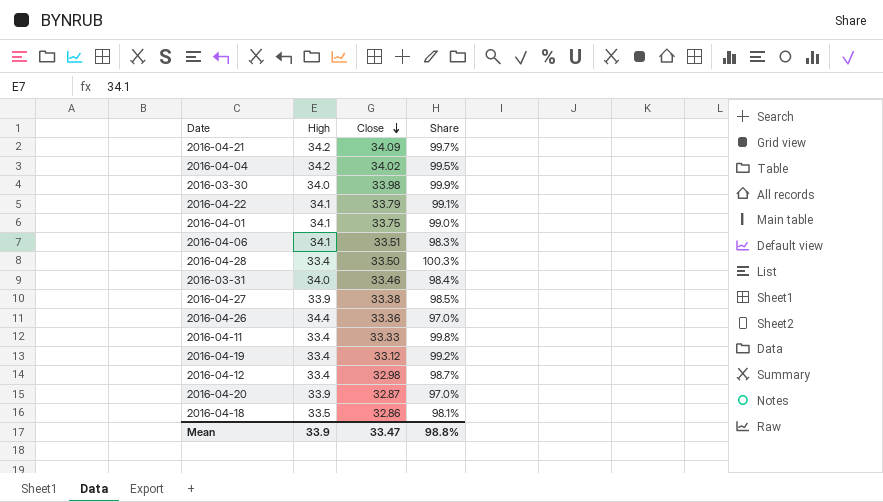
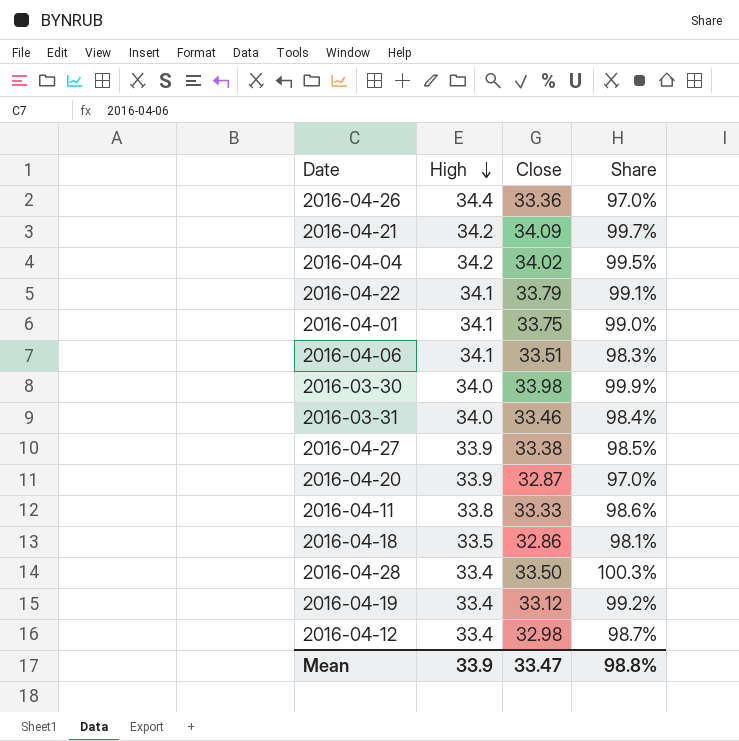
row order: Close descending -> High descending
2016-04-11 | High: 33.4 -> 33.8
2016-04-11 | Share: 99.8% -> 98.6%

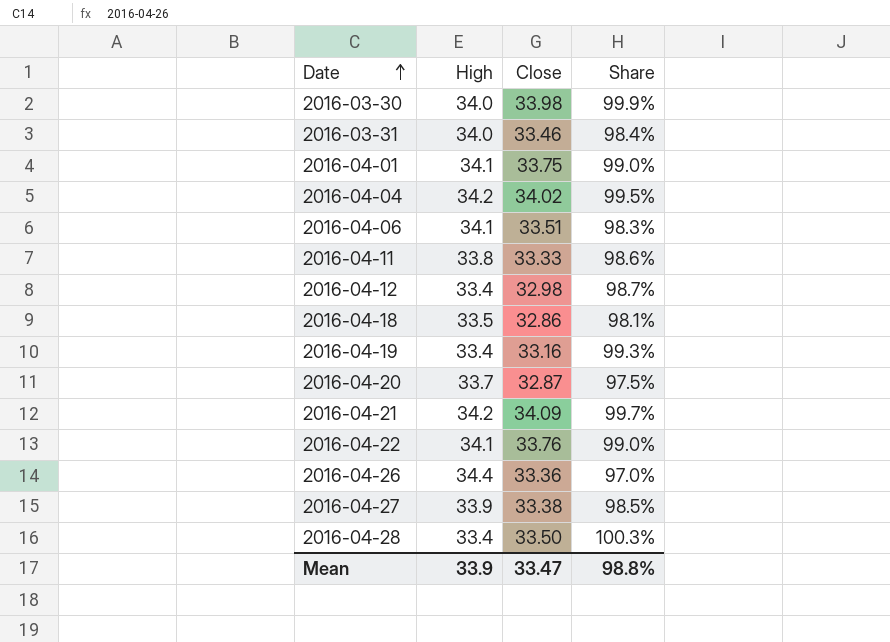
row order: High descending -> Date ascending
2016-04-19 | Close: 33.12 -> 33.16
2016-04-19 | Share: 99.2% -> 99.3%
2016-04-20 | High: 33.9 -> 33.7
2016-04-20 | Share: 97.0% -> 97.5%
2016-04-22 | Close: 33.79 -> 33.76
2016-04-22 | Share: 99.1% -> 99.0%

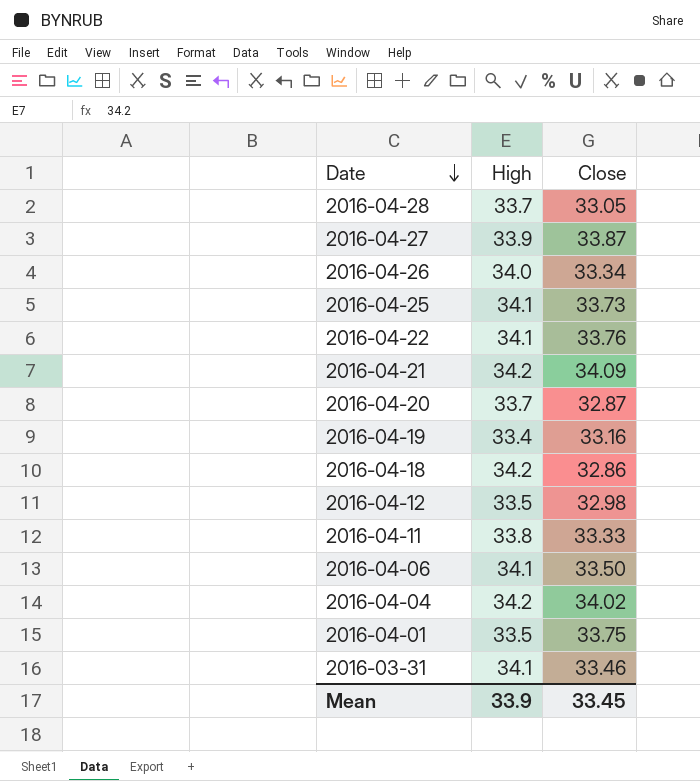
row order: Date ascending -> Date descending
column Share | formula: [Close] / [High] -> none
row 2016-03-30: 34.0 | 33.98 | 99.9% -> none
2016-04-28 | High: 33.4 -> 33.7
2016-04-28 | Close: 33.50 -> 33.05
2016-04-27 | Close: 33.38 -> 33.87
2016-04-26 | High: 34.4 -> 34.0
2016-04-26 | Close: 33.36 -> 33.34
row 2016-04-25: none -> 34.1 | 33.73
2016-04-18 | High: 33.5 -> 34.2
2016-04-12 | High: 33.4 -> 33.5
2016-04-06 | Close: 33.51 -> 33.50
2016-04-01 | High: 34.1 -> 33.5
2016-03-31 | High: 34.0 -> 34.1
Mean | Close: 33.47 -> 33.45

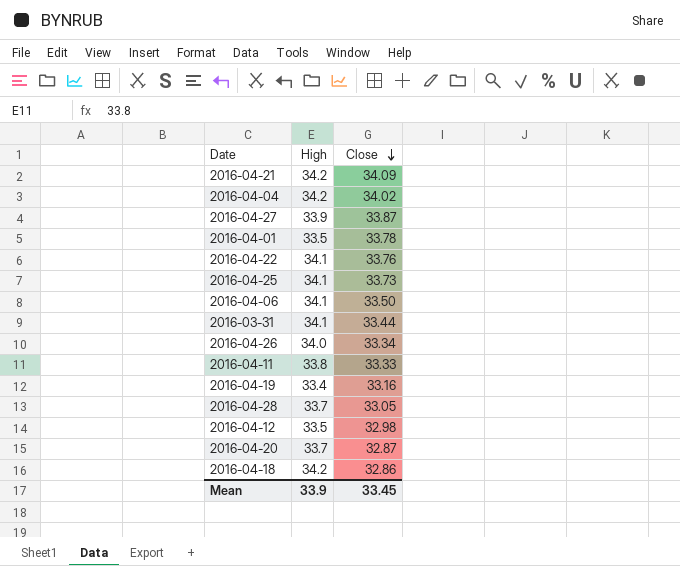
row order: Date descending -> Close descending
2016-04-01 | Close: 33.75 -> 33.78
2016-03-31 | Close: 33.46 -> 33.44

